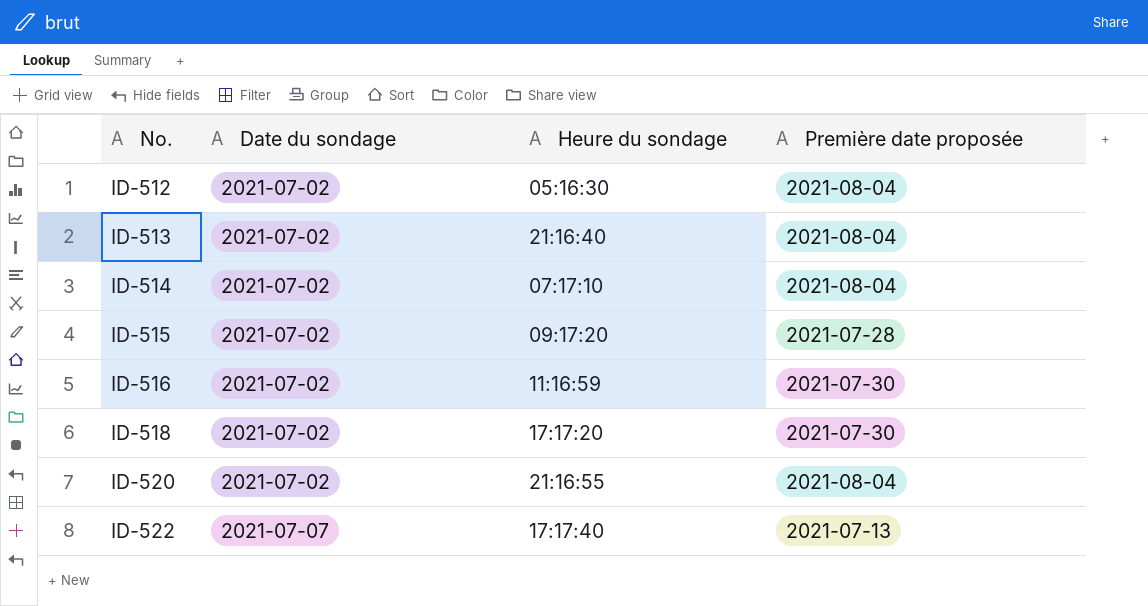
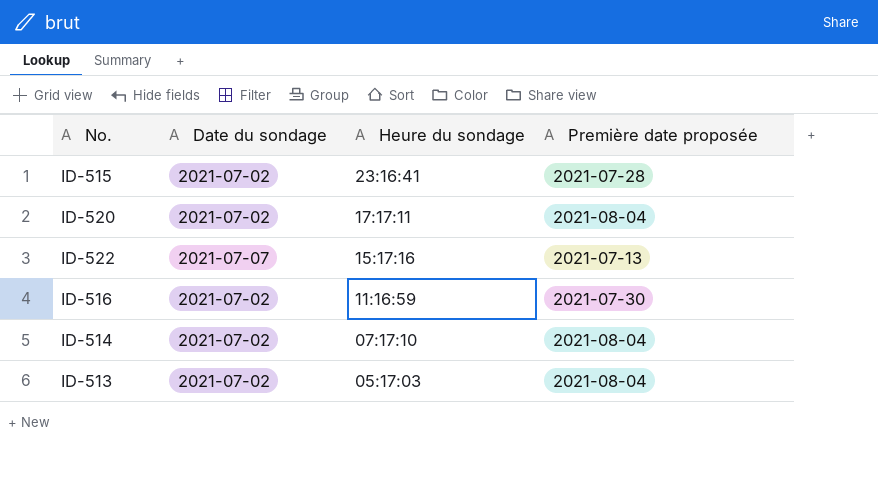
row order: No. ascending -> Heure du sondage descending
row ID-512: 2021-07-02 | 05:16:30 | 2021-08-04 -> none
row ID-518: 2021-07-02 | 17:17:20 | 2021-07-30 -> none
ID-515 | Heure du sondage: 09:17:20 -> 23:16:41
ID-520 | Heure du sondage: 21:16:55 -> 17:17:11
ID-522 | Heure du sondage: 17:17:40 -> 15:17:16
ID-513 | Heure du sondage: 21:16:40 -> 05:17:03

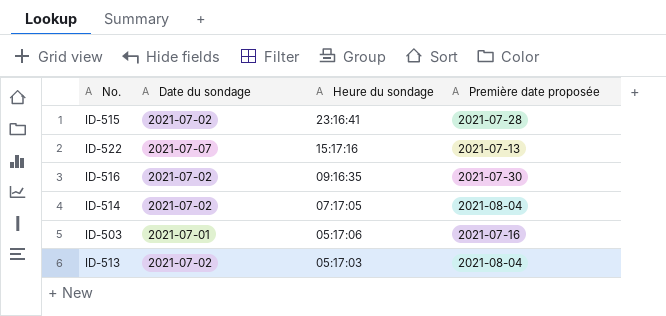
row ID-520: 2021-07-02 | 17:17:11 | 2021-08-04 -> none
ID-516 | Heure du sondage: 11:16:59 -> 09:16:35
ID-514 | Heure du sondage: 07:17:10 -> 07:17:05
row ID-503: none -> 2021-07-01 | 05:17:06 | 2021-07-16

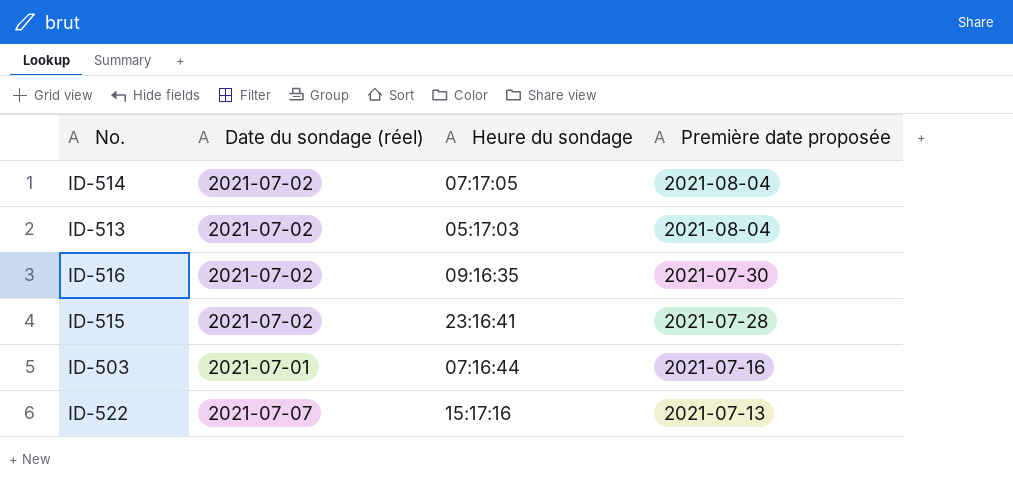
row order: Heure du sondage descending -> Première date proposée descending
column name: Date du sondage -> Date du sondage (réel)
ID-503 | Heure du sondage: 05:17:06 -> 07:16:44

